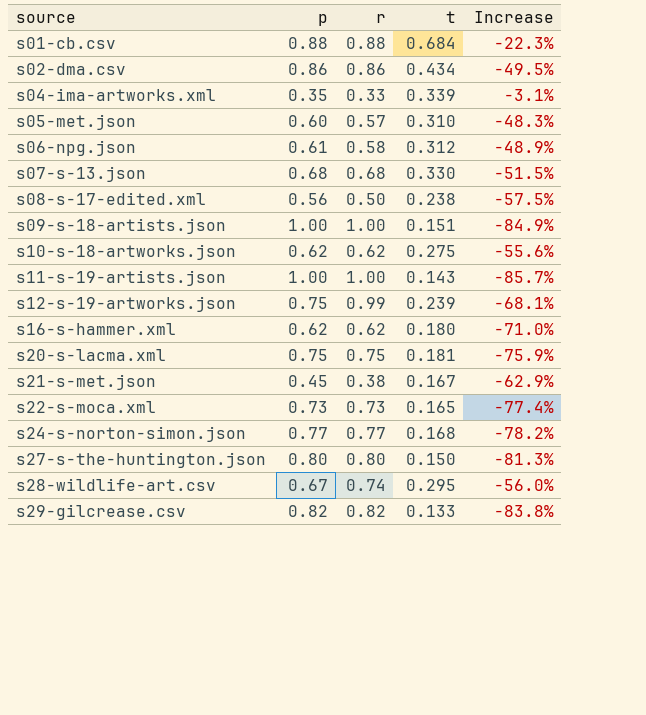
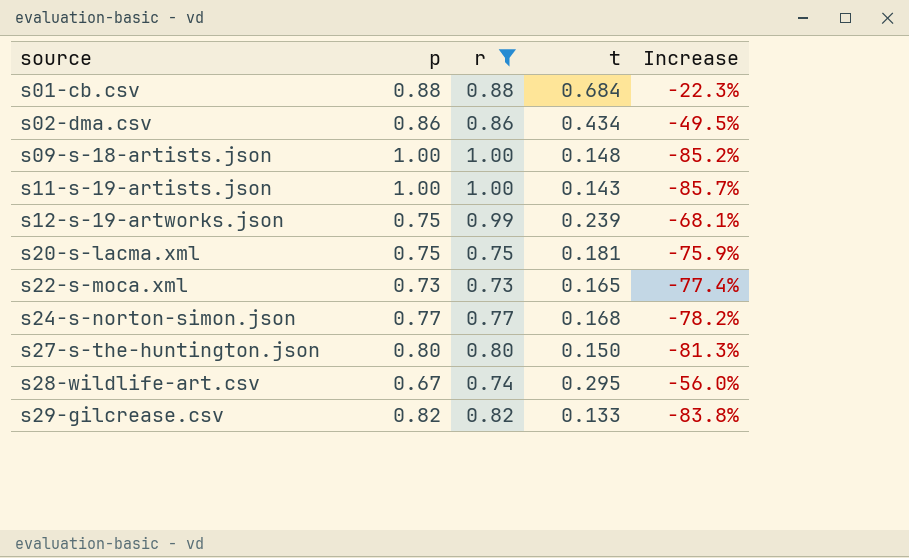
filter: none -> r >= 0.73
s09-s-18-artists.json | t: 0.151 -> 0.148
s09-s-18-artists.json | Increase: -84.9% -> -85.2%

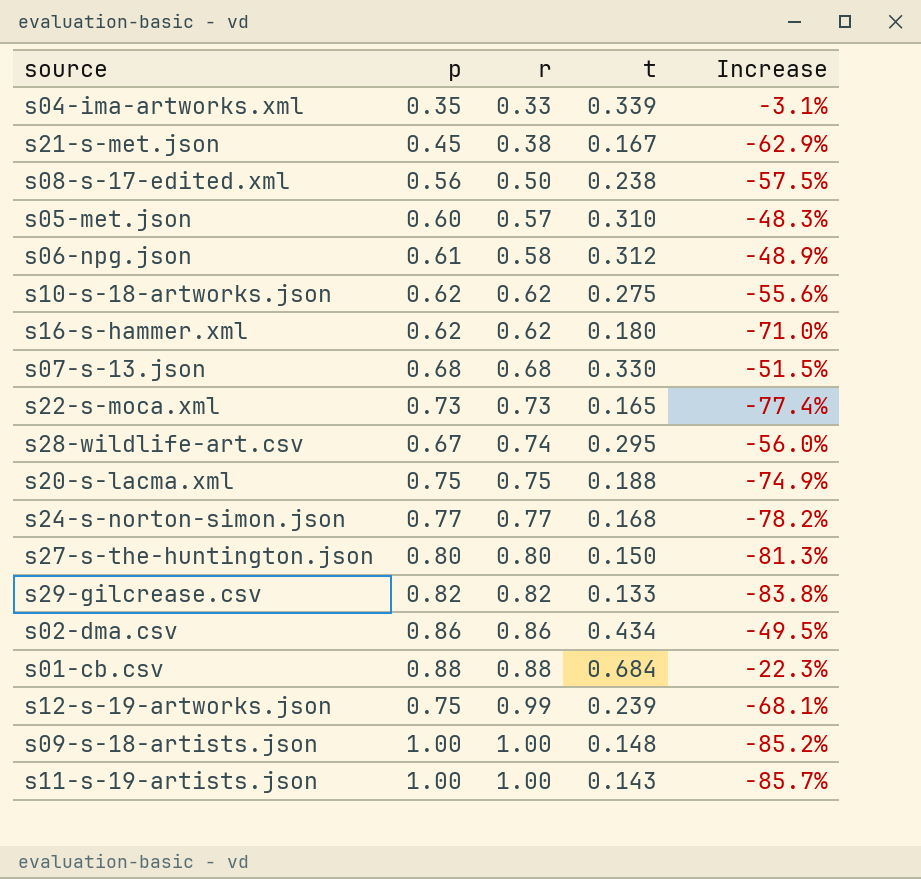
filter: r >= 0.73 -> none
row order: source ascending -> r ascending
s20-s-lacma.xml | t: 0.181 -> 0.188
s20-s-lacma.xml | Increase: -75.9% -> -74.9%

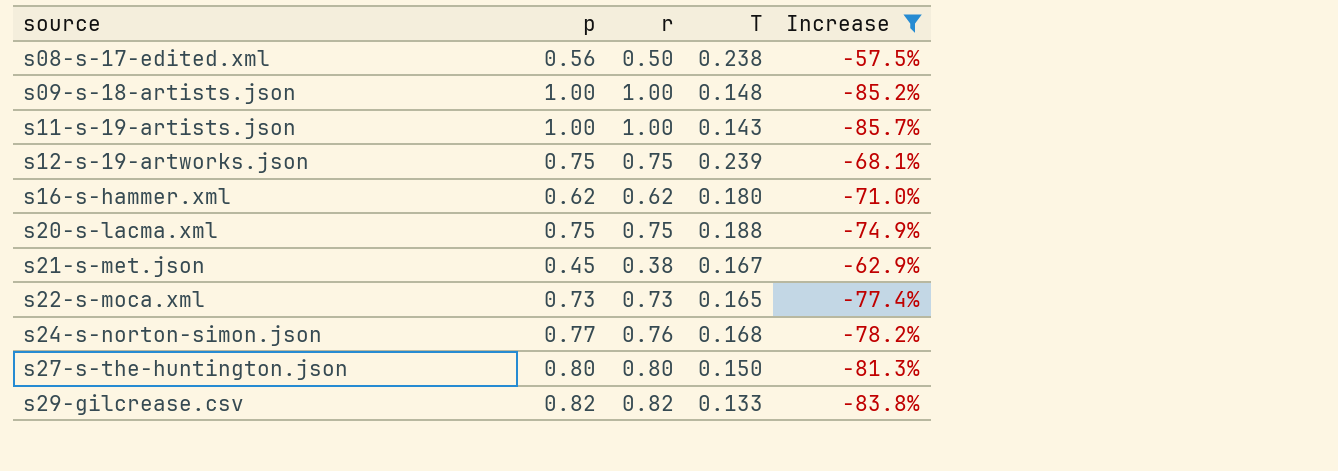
filter: none -> Increase <= -57.5%
row order: r ascending -> source ascending
column name: t -> T
s12-s-19-artworks.json | r: 0.99 -> 0.75
s24-s-norton-simon.json | r: 0.77 -> 0.76

